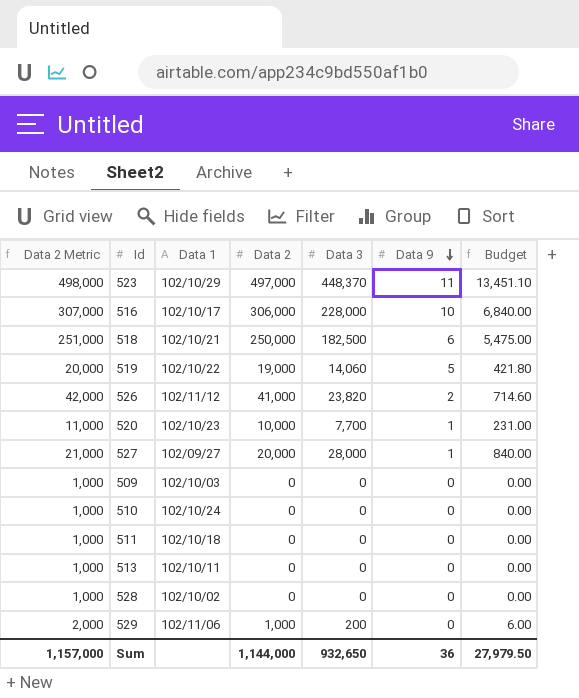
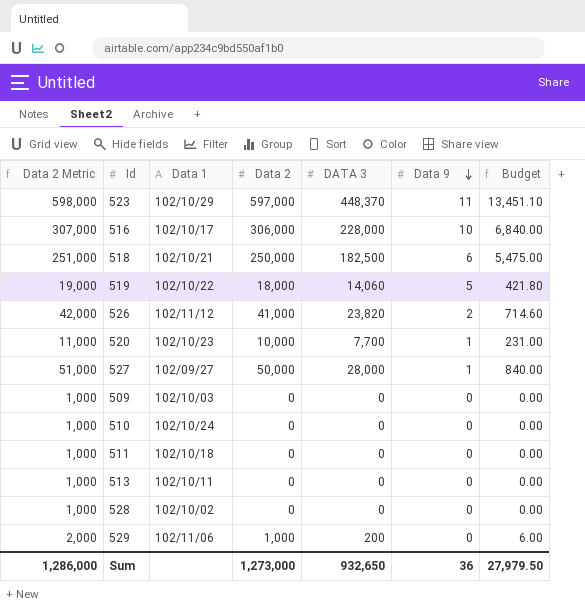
column name: Data 3 -> DATA 3
523 | Data 2 Metric: 498,000 -> 598,000
523 | Data 2: 497,000 -> 597,000
519 | Data 2 Metric: 20,000 -> 19,000
519 | Data 2: 19,000 -> 18,000
527 | Data 2 Metric: 21,000 -> 51,000
527 | Data 2: 20,000 -> 50,000
Sum | Data 2 Metric: 1,157,000 -> 1,286,000
Sum | Data 2: 1,144,000 -> 1,273,000

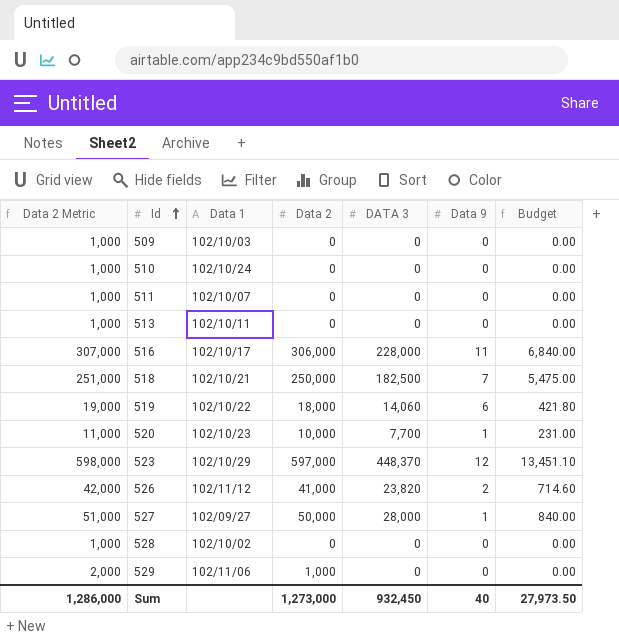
row order: Data 9 descending -> Id ascending
511 | Data 1: 102/10/18 -> 102/10/07
516 | Data 9: 10 -> 11
518 | Data 9: 6 -> 7
519 | Data 9: 5 -> 6
523 | Data 9: 11 -> 12
529 | DATA 3: 200 -> 0
529 | Budget: 6.00 -> 0.00
Sum | DATA 3: 932,650 -> 932,450
Sum | Data 9: 36 -> 40
Sum | Budget: 27,979.50 -> 27,973.50

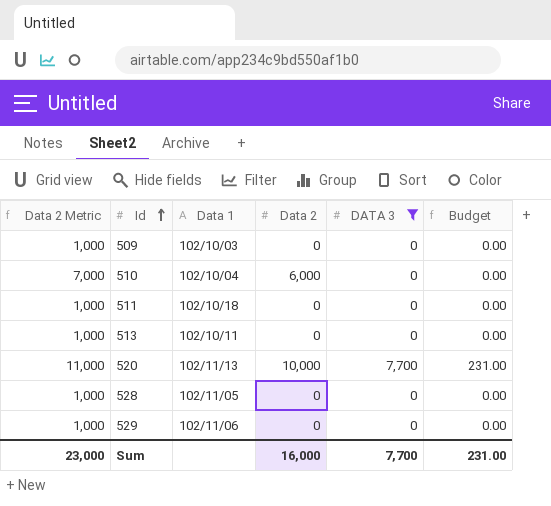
filter: none -> DATA 3 <= 7,700
column Data 9 | position: 6 -> none
510 | Data 2 Metric: 1,000 -> 7,000
510 | Data 1: 102/10/24 -> 102/10/04
510 | Data 2: 0 -> 6,000
511 | Data 1: 102/10/07 -> 102/10/18
520 | Data 1: 102/10/23 -> 102/11/13
528 | Data 1: 102/10/02 -> 102/11/05
529 | Data 2 Metric: 2,000 -> 1,000
529 | Data 2: 1,000 -> 0
Sum | Data 2 Metric: 1,286,000 -> 23,000
Sum | Data 2: 1,273,000 -> 16,000
Sum | DATA 3: 932,450 -> 7,700
Sum | Budget: 27,973.50 -> 231.00

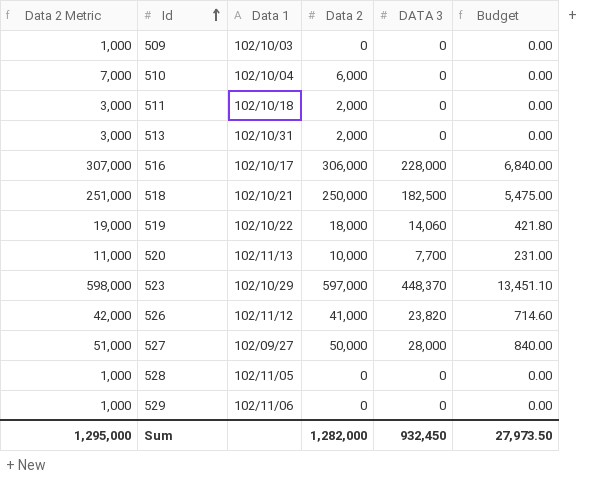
filter: DATA 3 <= 7,700 -> none
511 | Data 2 Metric: 1,000 -> 3,000
511 | Data 2: 0 -> 2,000
513 | Data 2 Metric: 1,000 -> 3,000
513 | Data 1: 102/10/11 -> 102/10/31
513 | Data 2: 0 -> 2,000
Sum | Data 2 Metric: 23,000 -> 1,295,000
Sum | Data 2: 16,000 -> 1,282,000
Sum | DATA 3: 7,700 -> 932,450
Sum | Budget: 231.00 -> 27,973.50

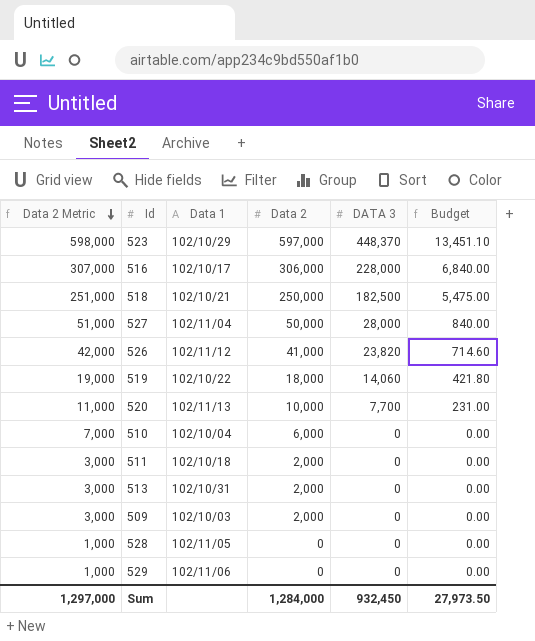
row order: Id ascending -> Data 2 Metric descending
527 | Data 1: 102/09/27 -> 102/11/04
509 | Data 2 Metric: 1,000 -> 3,000
509 | Data 2: 0 -> 2,000
Sum | Data 2 Metric: 1,295,000 -> 1,297,000
Sum | Data 2: 1,282,000 -> 1,284,000

